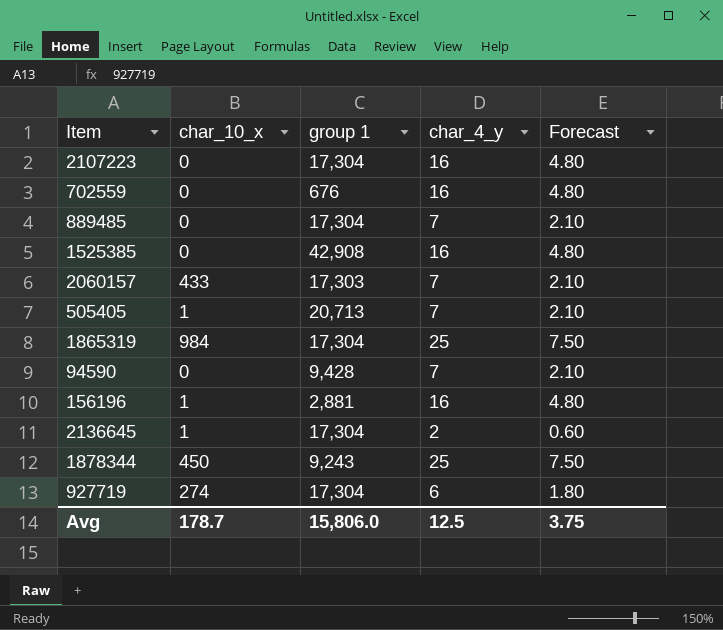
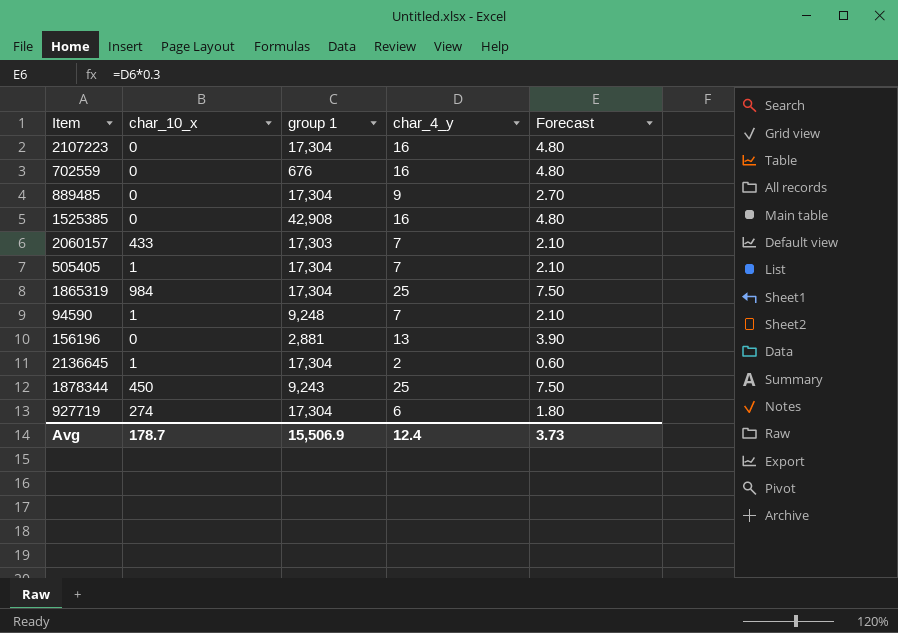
889485 | char_4_y: 7 -> 9
889485 | Forecast: 2.10 -> 2.70
505405 | group 1: 20,713 -> 17,304
94590 | char_10_x: 0 -> 1
94590 | group 1: 9,428 -> 9,248
156196 | char_10_x: 1 -> 0
156196 | char_4_y: 16 -> 13
156196 | Forecast: 4.80 -> 3.90
Avg | group 1: 15,806.0 -> 15,506.9
Avg | char_4_y: 12.5 -> 12.4
Avg | Forecast: 3.75 -> 3.73

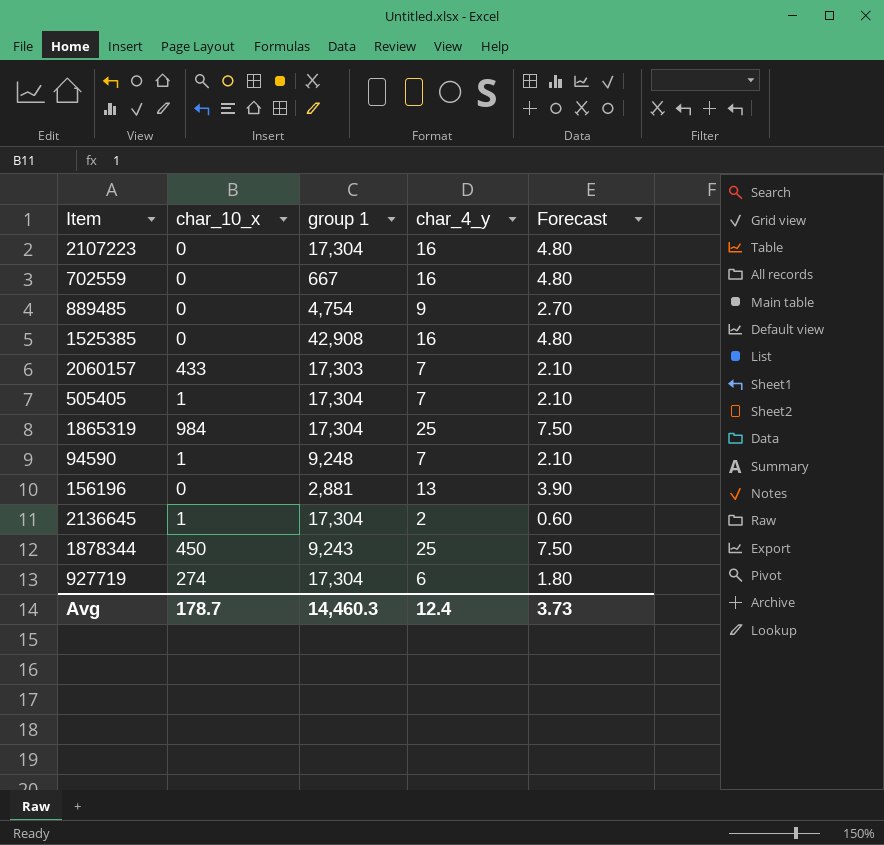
702559 | group 1: 676 -> 667
889485 | group 1: 17,304 -> 4,754
Avg | group 1: 15,506.9 -> 14,460.3

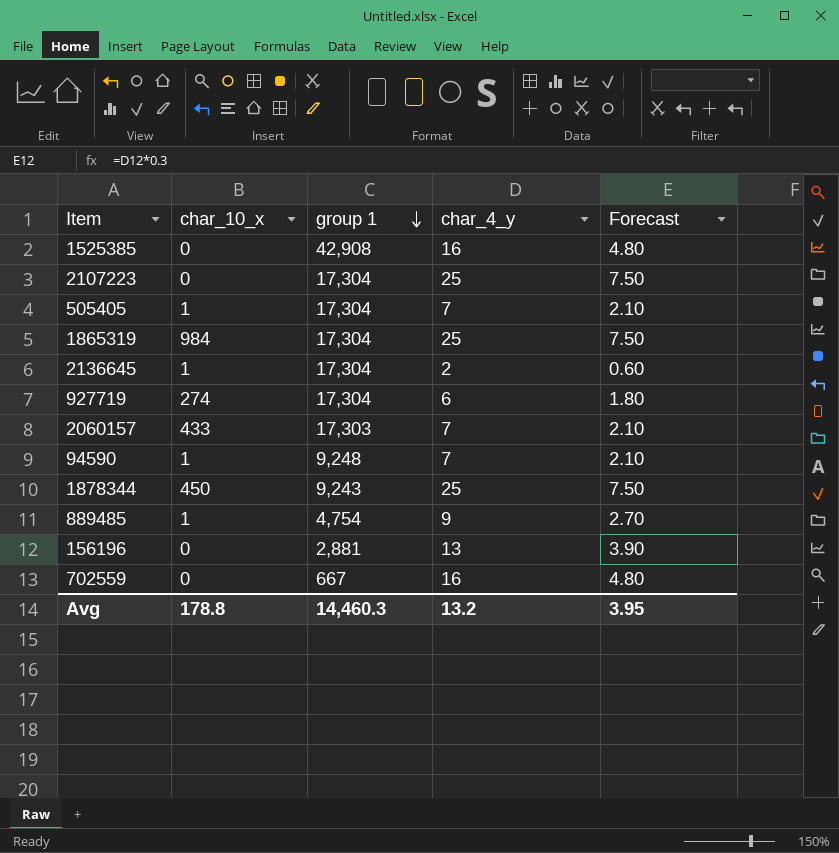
row order: none -> group 1 descending
2107223 | char_4_y: 16 -> 25
2107223 | Forecast: 4.80 -> 7.50
889485 | char_10_x: 0 -> 1
Avg | char_10_x: 178.7 -> 178.8
Avg | char_4_y: 12.4 -> 13.2
Avg | Forecast: 3.73 -> 3.95

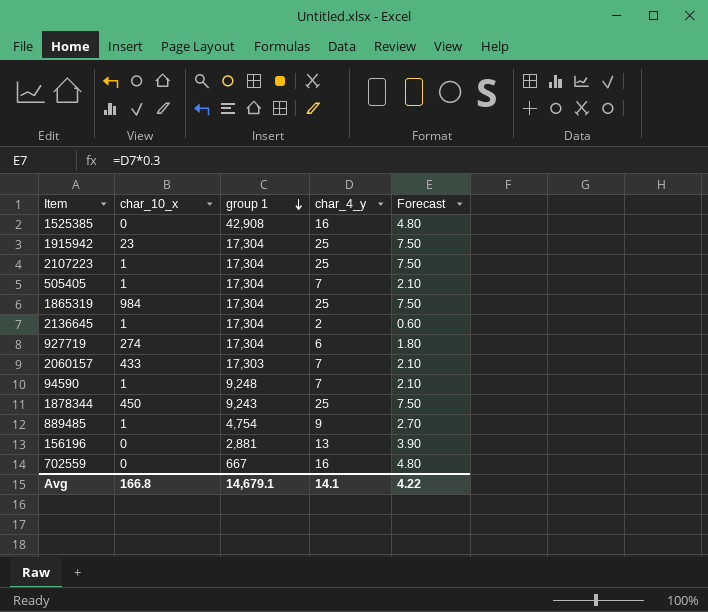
row 1915942: none -> 23 | 17,304 | 25 | 7.50
2107223 | char_10_x: 0 -> 1
Avg | char_10_x: 178.8 -> 166.8
Avg | group 1: 14,460.3 -> 14,679.1
Avg | char_4_y: 13.2 -> 14.1
Avg | Forecast: 3.95 -> 4.22

